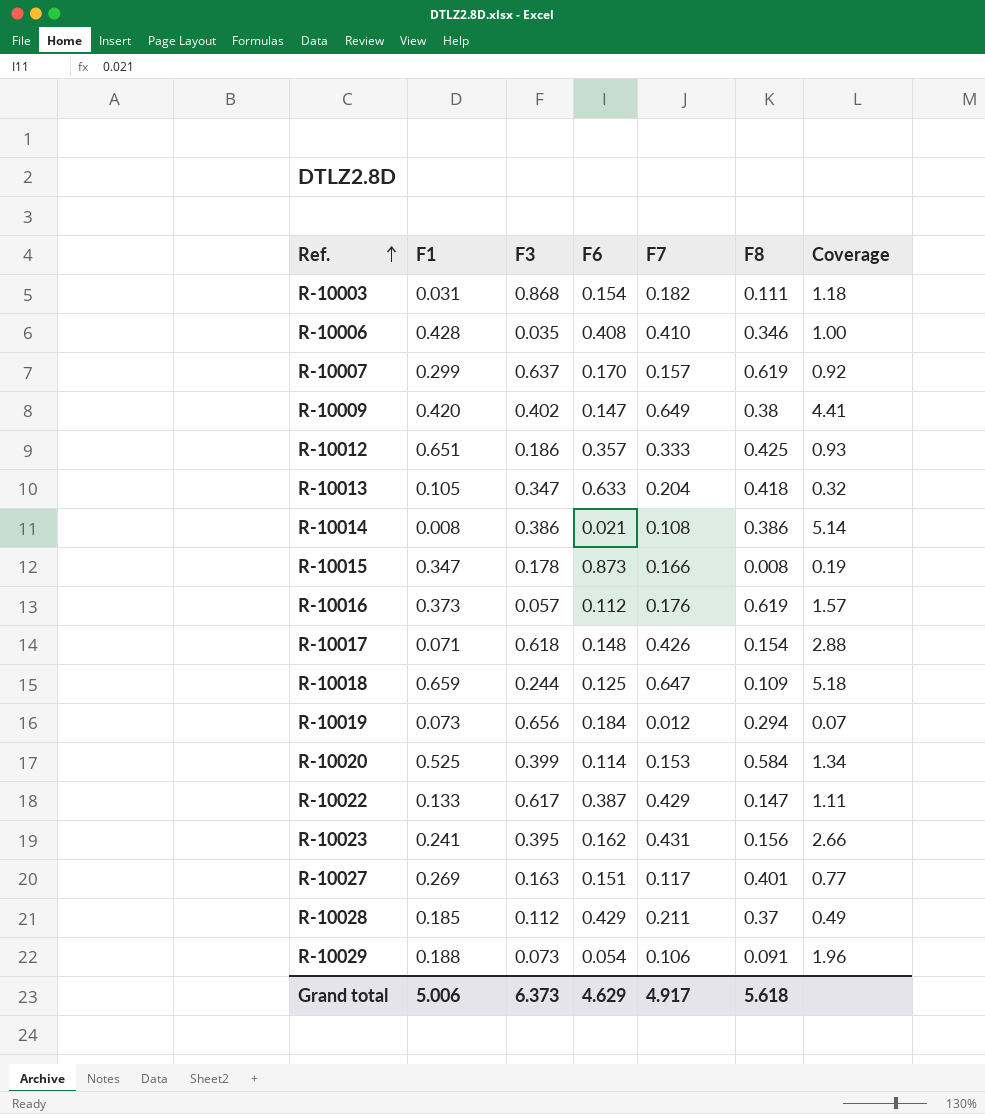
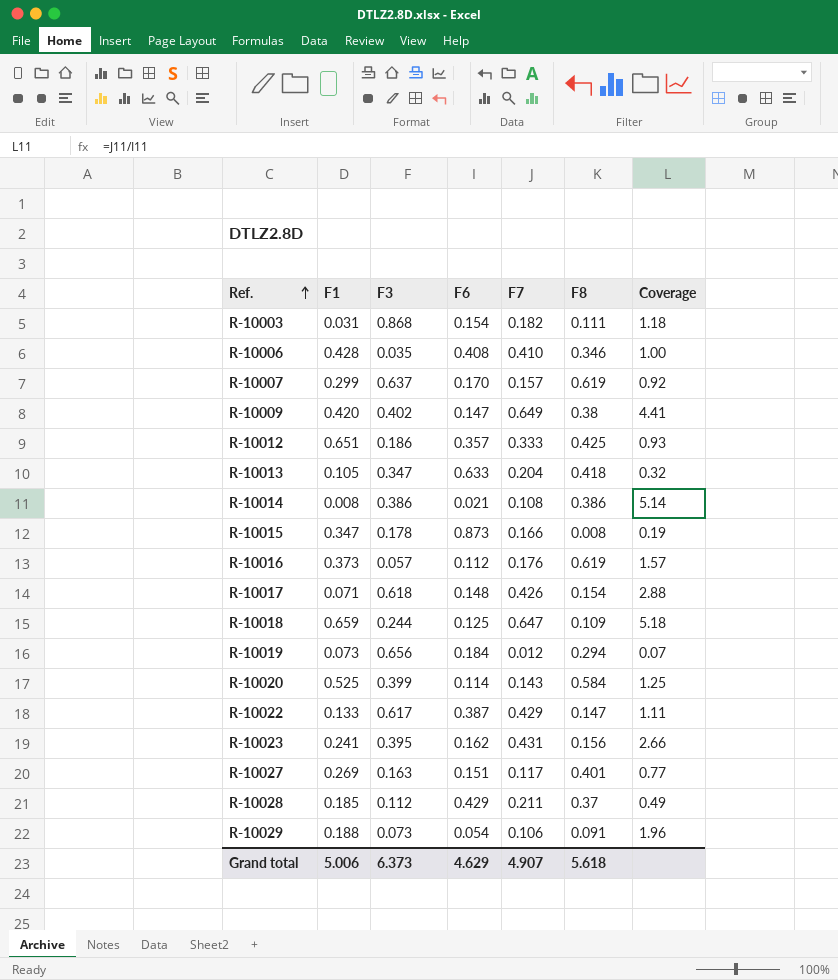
R-10020 | F7: 0.153 -> 0.143
R-10020 | Coverage: 1.34 -> 1.25
Grand total | F7: 4.917 -> 4.907

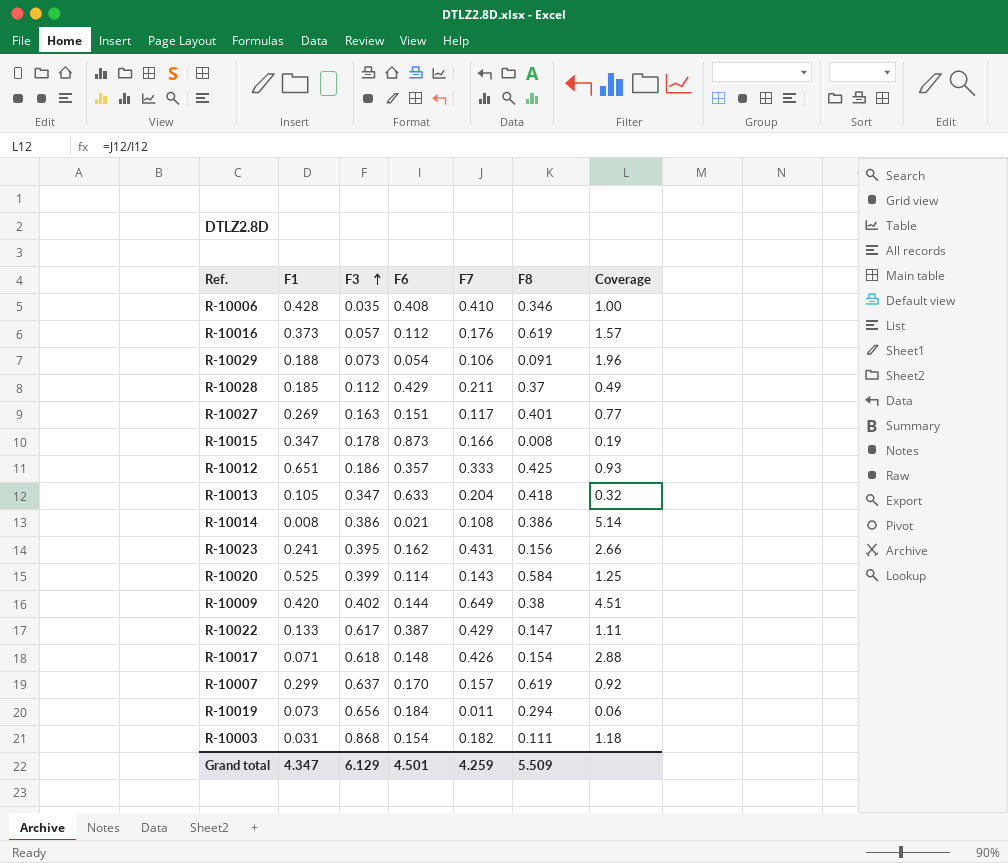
row order: Ref. ascending -> F3 ascending
row R-10018: 0.659 | 0.244 | 0.125 | 0.647 | 0.109 | 5.18 -> none
R-10009 | F6: 0.147 -> 0.144
R-10009 | Coverage: 4.41 -> 4.51
R-10019 | F7: 0.012 -> 0.011
R-10019 | Coverage: 0.07 -> 0.06
Grand total | F1: 5.006 -> 4.347
Grand total | F3: 6.373 -> 6.129
Grand total | F6: 4.629 -> 4.501
Grand total | F7: 4.907 -> 4.259
Grand total | F8: 5.618 -> 5.509

